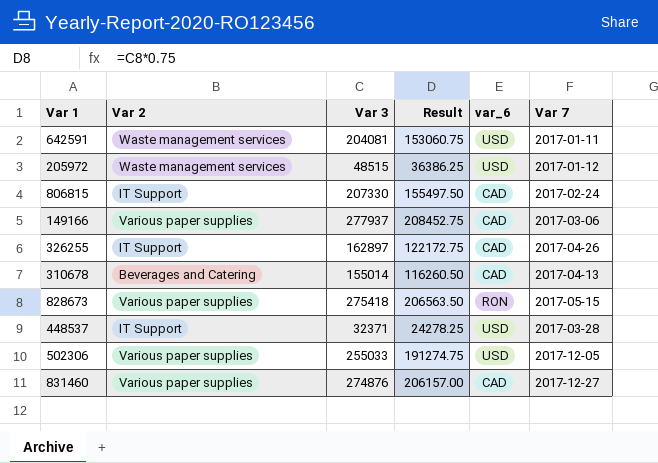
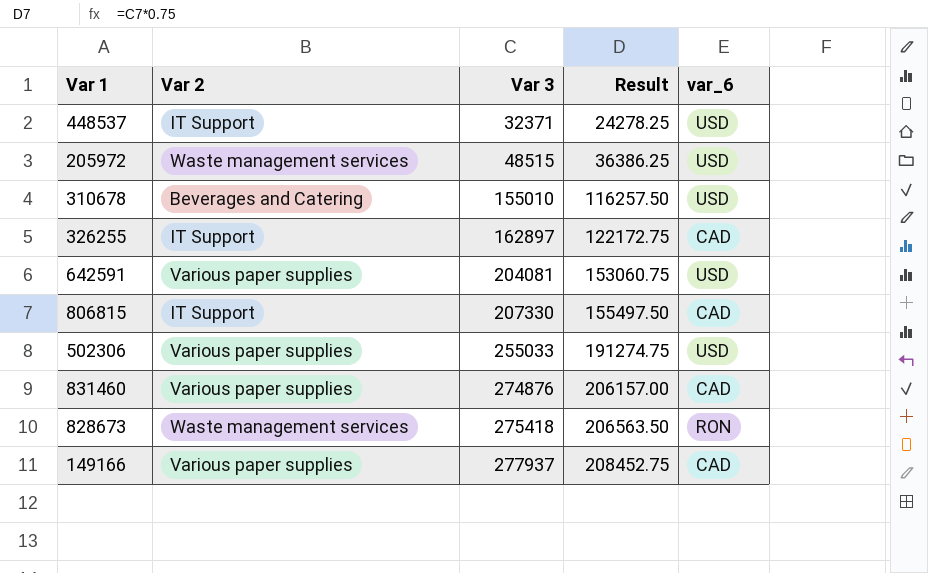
row order: none -> Var 3 ascending
column Var 7 | position: 6 -> none
310678 | Var 3: 155014 -> 155010
310678 | Result: 116260.50 -> 116257.50
310678 | var_6: CAD -> USD
642591 | Var 2: Waste management services -> Various paper supplies
828673 | Var 2: Various paper supplies -> Waste management services

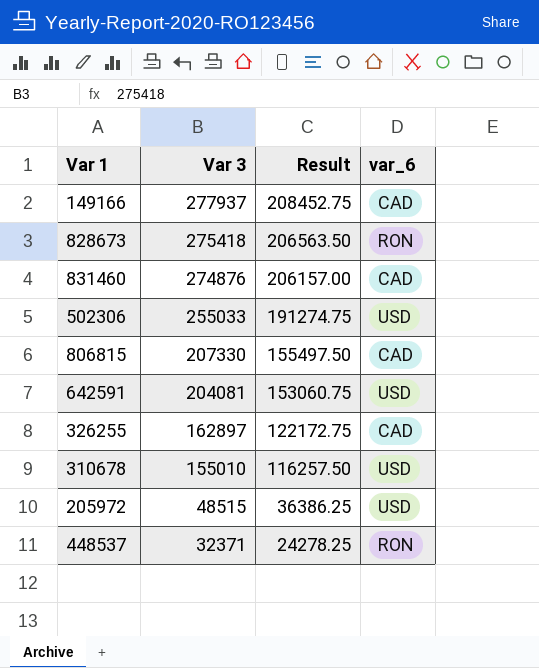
row order: Var 3 ascending -> Var 3 descending
column Var 2 | position: 2 -> none
448537 | var_6: USD -> RON

